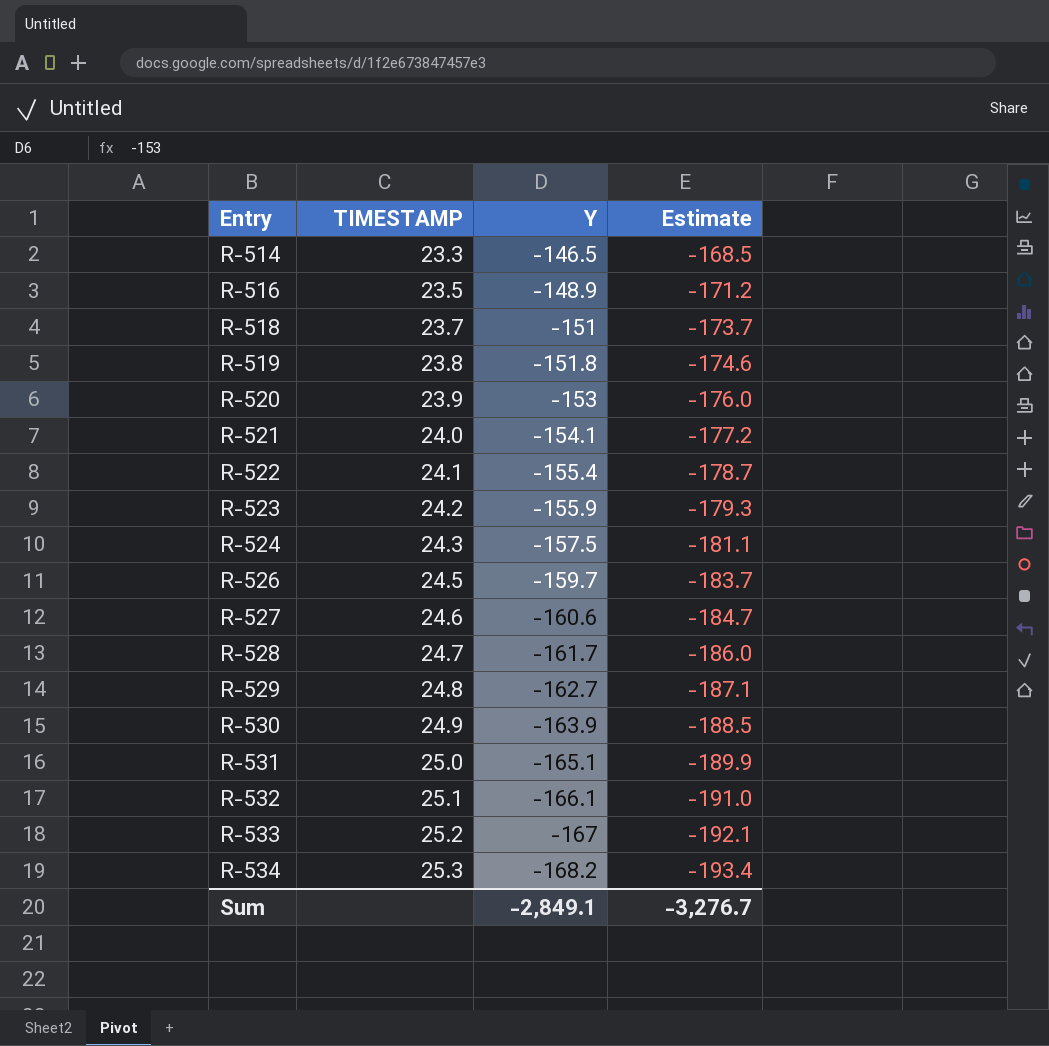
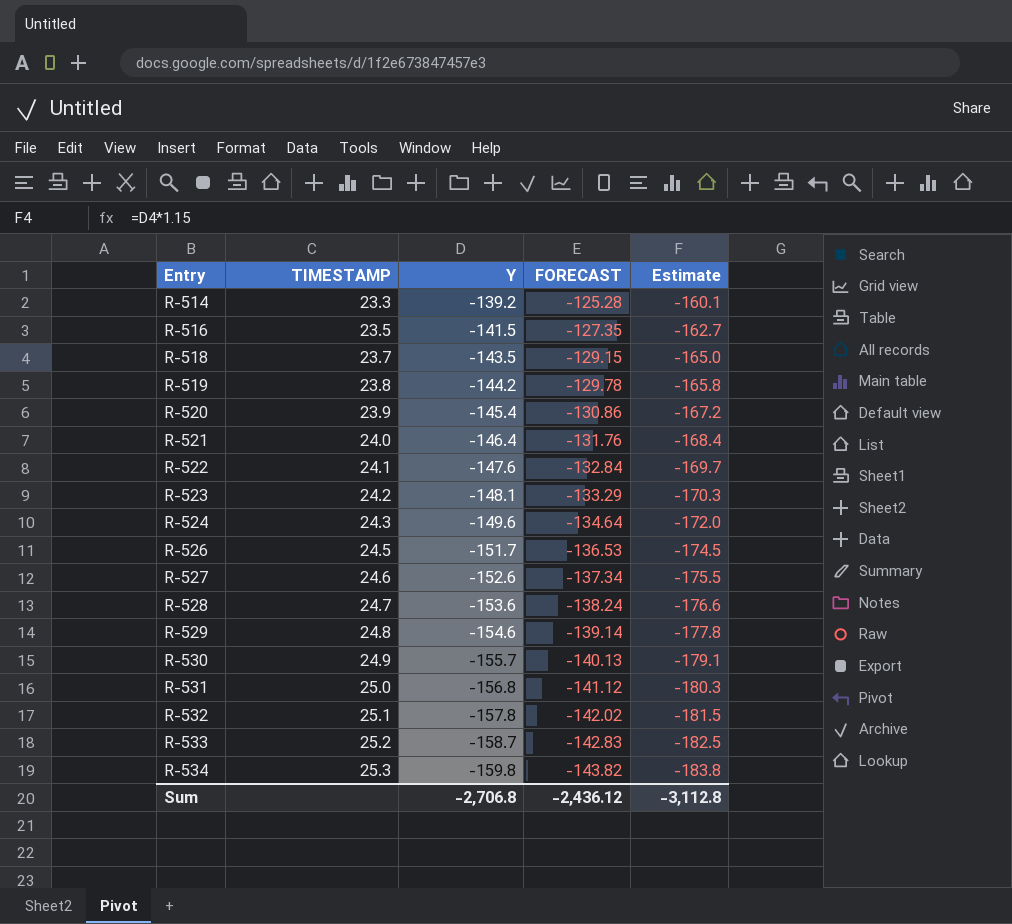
column FORECAST | formula: none -> [Y] * 0.9
R-514 | Y: -146.5 -> -139.2
R-514 | Estimate: -168.5 -> -160.1
R-516 | Y: -148.9 -> -141.5
R-516 | Estimate: -171.2 -> -162.7
R-518 | Y: -151 -> -143.5
R-518 | Estimate: -173.7 -> -165.0
R-519 | Y: -151.8 -> -144.2
R-519 | Estimate: -174.6 -> -165.8
R-520 | Y: -153 -> -145.4
R-520 | Estimate: -176.0 -> -167.2
R-521 | Y: -154.1 -> -146.4
R-521 | Estimate: -177.2 -> -168.4
R-522 | Y: -155.4 -> -147.6
R-522 | Estimate: -178.7 -> -169.7
R-523 | Y: -155.9 -> -148.1
R-523 | Estimate: -179.3 -> -170.3
R-524 | Y: -157.5 -> -149.6
R-524 | Estimate: -181.1 -> -172.0
R-526 | Y: -159.7 -> -151.7
R-526 | Estimate: -183.7 -> -174.5
R-527 | Y: -160.6 -> -152.6
R-527 | Estimate: -184.7 -> -175.5
R-528 | Y: -161.7 -> -153.6
R-528 | Estimate: -186.0 -> -176.6
R-529 | Y: -162.7 -> -154.6
R-529 | Estimate: -187.1 -> -177.8
R-530 | Y: -163.9 -> -155.7
R-530 | Estimate: -188.5 -> -179.1
R-531 | Y: -165.1 -> -156.8
R-531 | Estimate: -189.9 -> -180.3
R-532 | Y: -166.1 -> -157.8
R-532 | Estimate: -191.0 -> -181.5
R-533 | Y: -167 -> -158.7
R-533 | Estimate: -192.1 -> -182.5
R-534 | Y: -168.2 -> -159.8
R-534 | Estimate: -193.4 -> -183.8
Sum | Y: -2,849.1 -> -2,706.8
Sum | Estimate: -3,276.7 -> -3,112.8

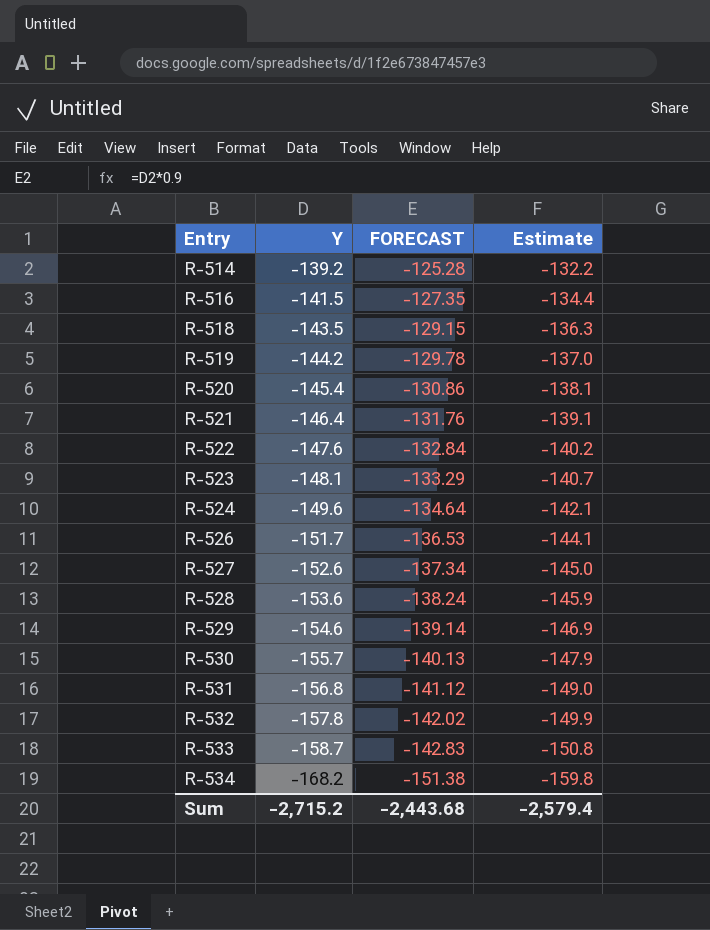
column TIMESTAMP | position: 2 -> none
column Estimate | formula: [Y] * 1.15 -> [Y] * 0.95
R-534 | Y: -159.8 -> -168.2
R-534 | FORECAST: -143.82 -> -151.38
Sum | Y: -2,706.8 -> -2,715.2
Sum | FORECAST: -2,436.12 -> -2,443.68
Sum | Estimate: -3,112.8 -> -2,579.4

